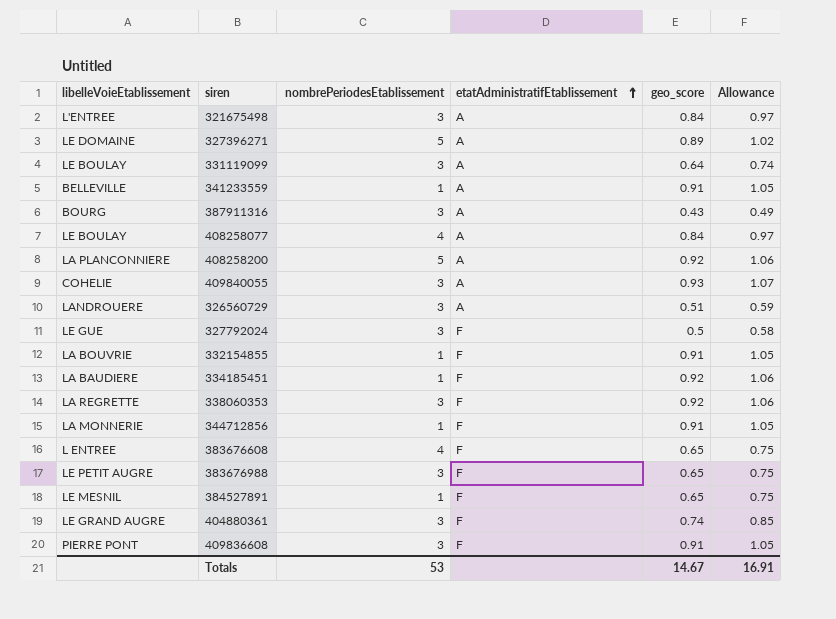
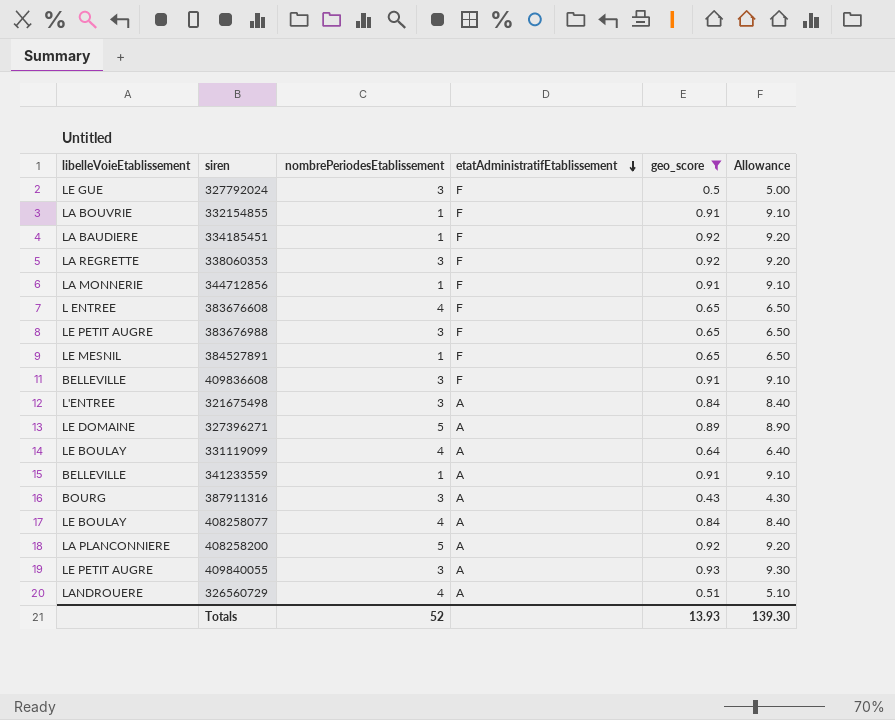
filter: none -> geo_score != 0.74
row order: etatAdministratifEtablissement ascending -> etatAdministratifEtablissement descending
column Allowance | formula: [geo_score] * 1.15 -> [geo_score] * 10
409836608 | libelleVoieEtablissement: PIERRE PONT -> BELLEVILLE
331119099 | nombrePeriodesEtablissement: 3 -> 4
409840055 | libelleVoieEtablissement: COHELIE -> LE PETIT AUGRE
326560729 | nombrePeriodesEtablissement: 3 -> 4
Totals | nombrePeriodesEtablissement: 53 -> 52
Totals | geo_score: 14.67 -> 13.93
Totals | Allowance: 16.91 -> 139.30

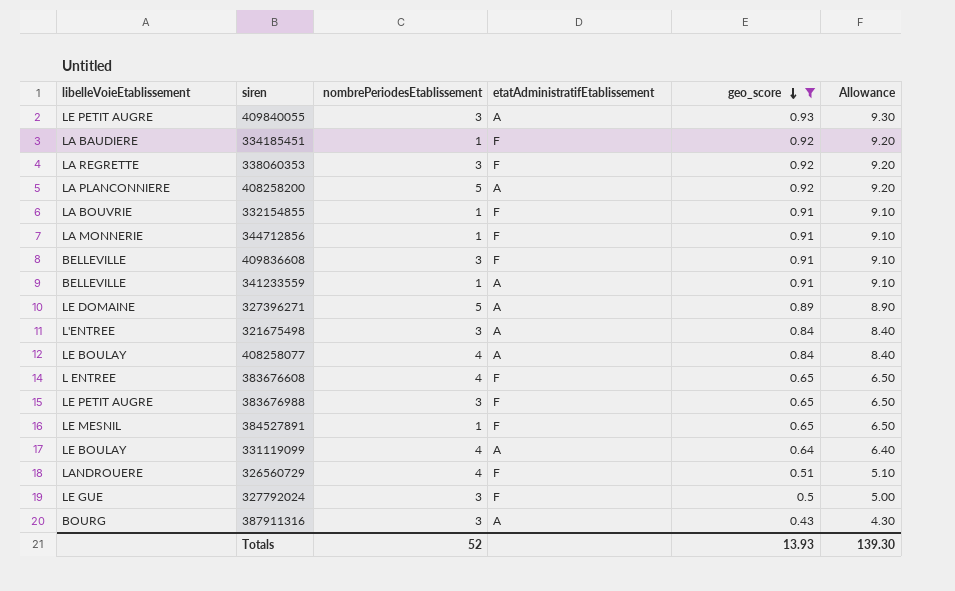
row order: etatAdministratifEtablissement descending -> geo_score descending
326560729 | etatAdministratifEtablissement: A -> F

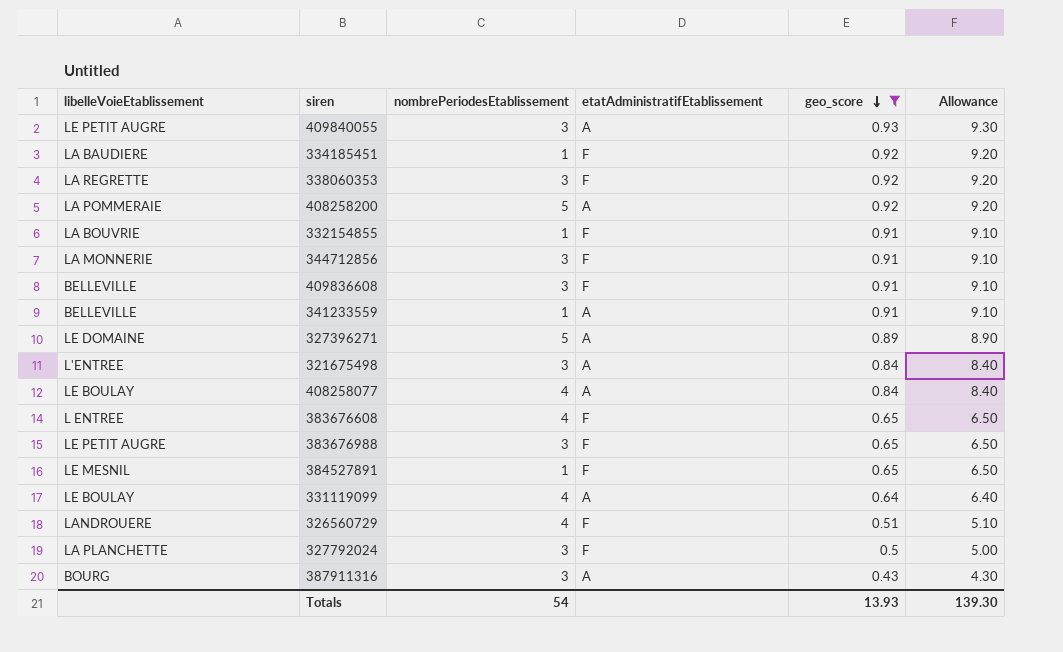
408258200 | libelleVoieEtablissement: LA PLANCONNIERE -> LA POMMERAIE
344712856 | nombrePeriodesEtablissement: 1 -> 3
327792024 | libelleVoieEtablissement: LE GUE -> LA PLANCHETTE
Totals | nombrePeriodesEtablissement: 52 -> 54

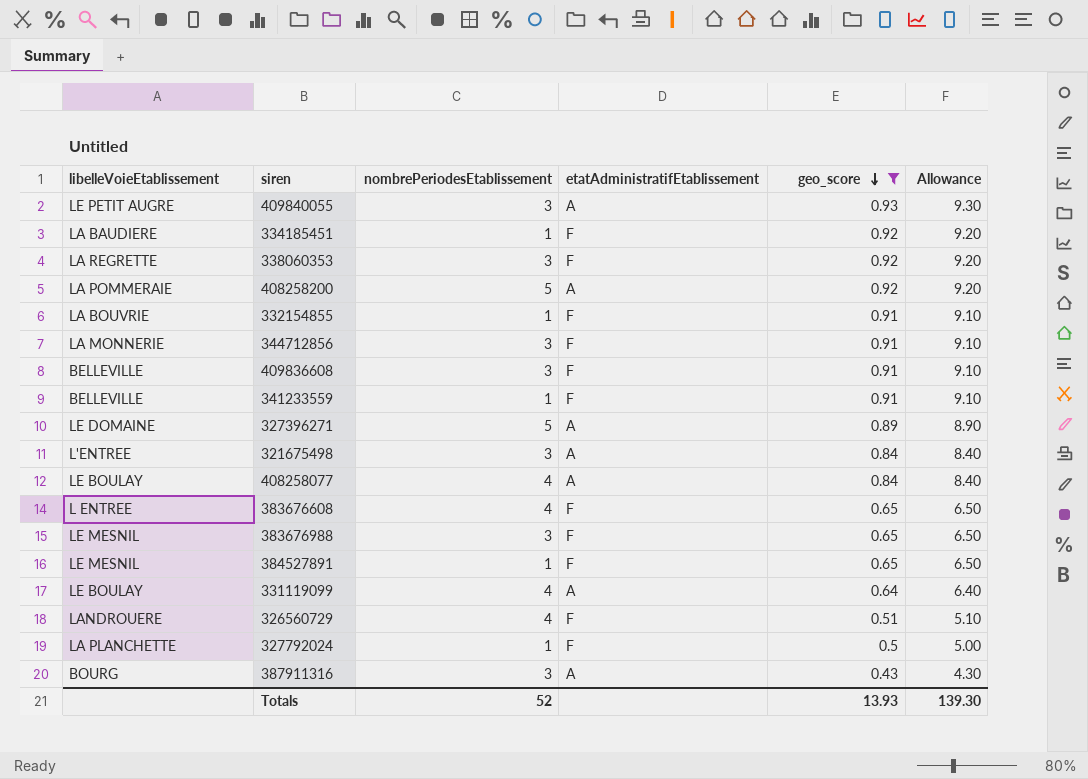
341233559 | etatAdministratifEtablissement: A -> F
383676988 | libelleVoieEtablissement: LE PETIT AUGRE -> LE MESNIL
327792024 | nombrePeriodesEtablissement: 3 -> 1
Totals | nombrePeriodesEtablissement: 54 -> 52

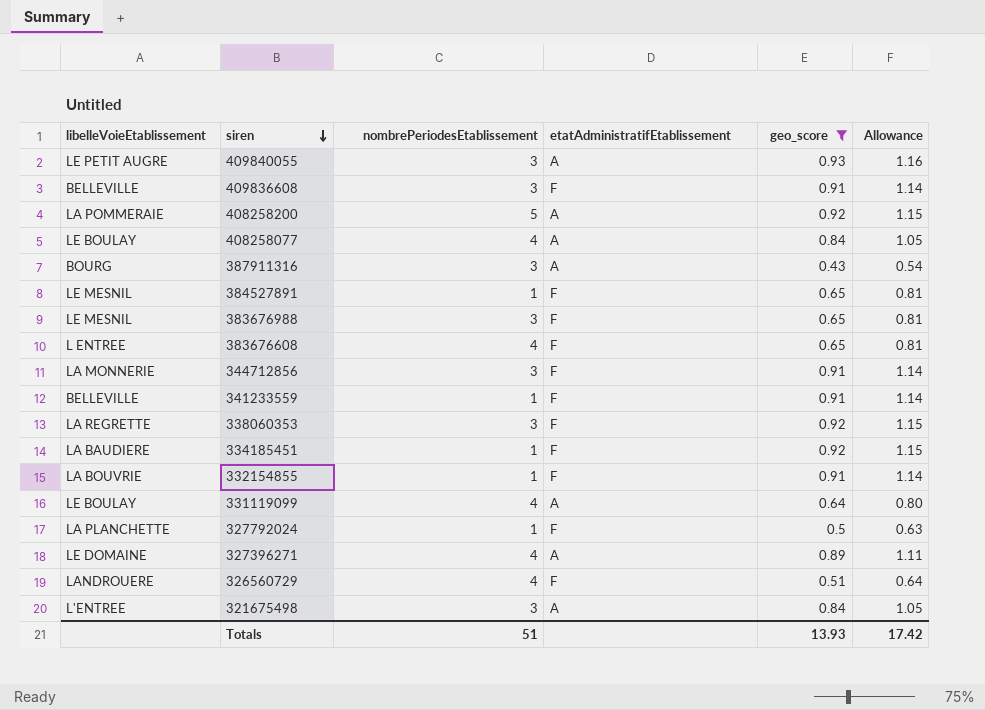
row order: geo_score descending -> siren descending
column Allowance | formula: [geo_score] * 10 -> [geo_score] * 1.25
327396271 | nombrePeriodesEtablissement: 5 -> 4
Totals | nombrePeriodesEtablissement: 52 -> 51
Totals | Allowance: 139.30 -> 17.42

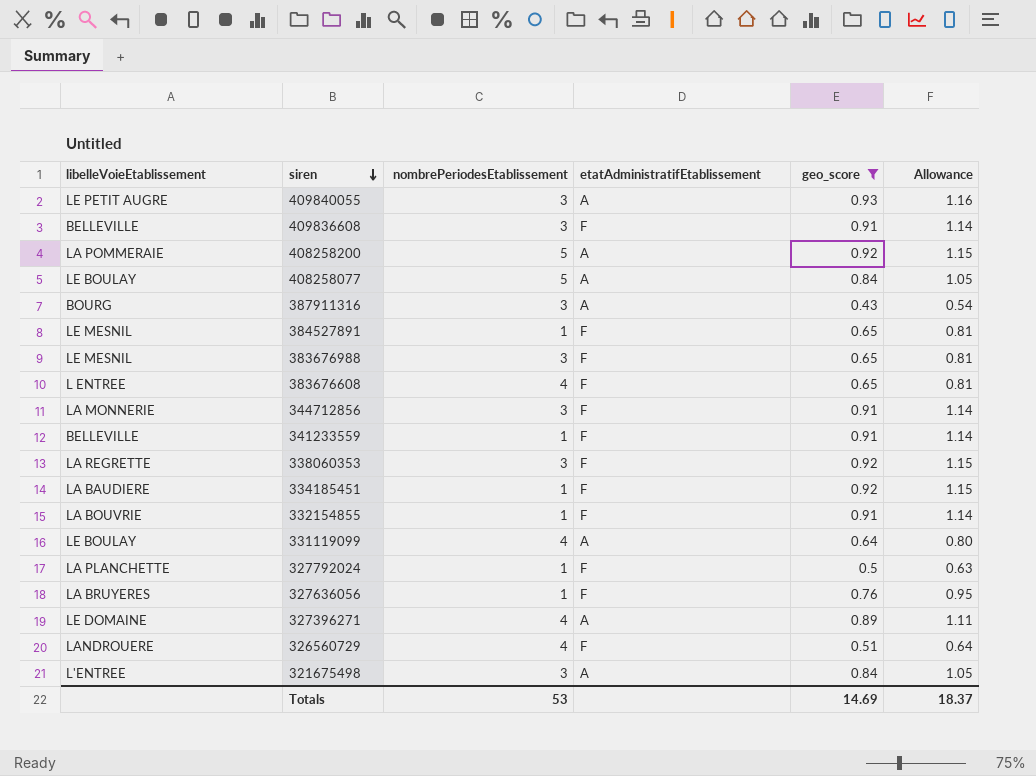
408258077 | nombrePeriodesEtablissement: 4 -> 5
row 327636056: none -> LA BRUYERES | 1 | F | 0.76 | 0.95
Totals | nombrePeriodesEtablissement: 51 -> 53
Totals | geo_score: 13.93 -> 14.69
Totals | Allowance: 17.42 -> 18.37

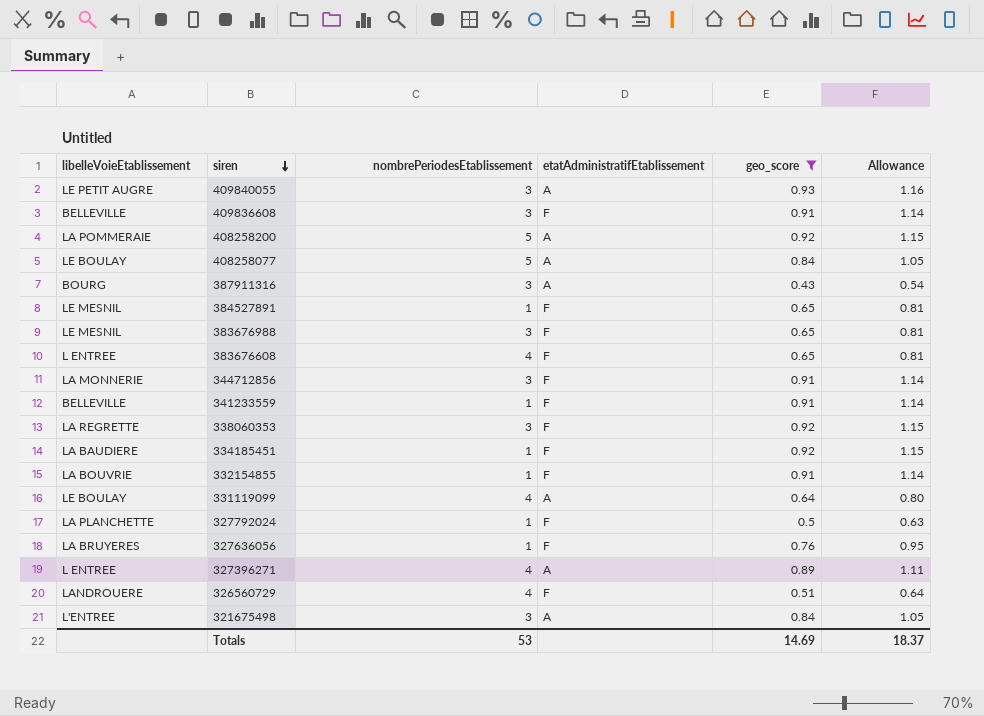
327396271 | libelleVoieEtablissement: LE DOMAINE -> L ENTREE

